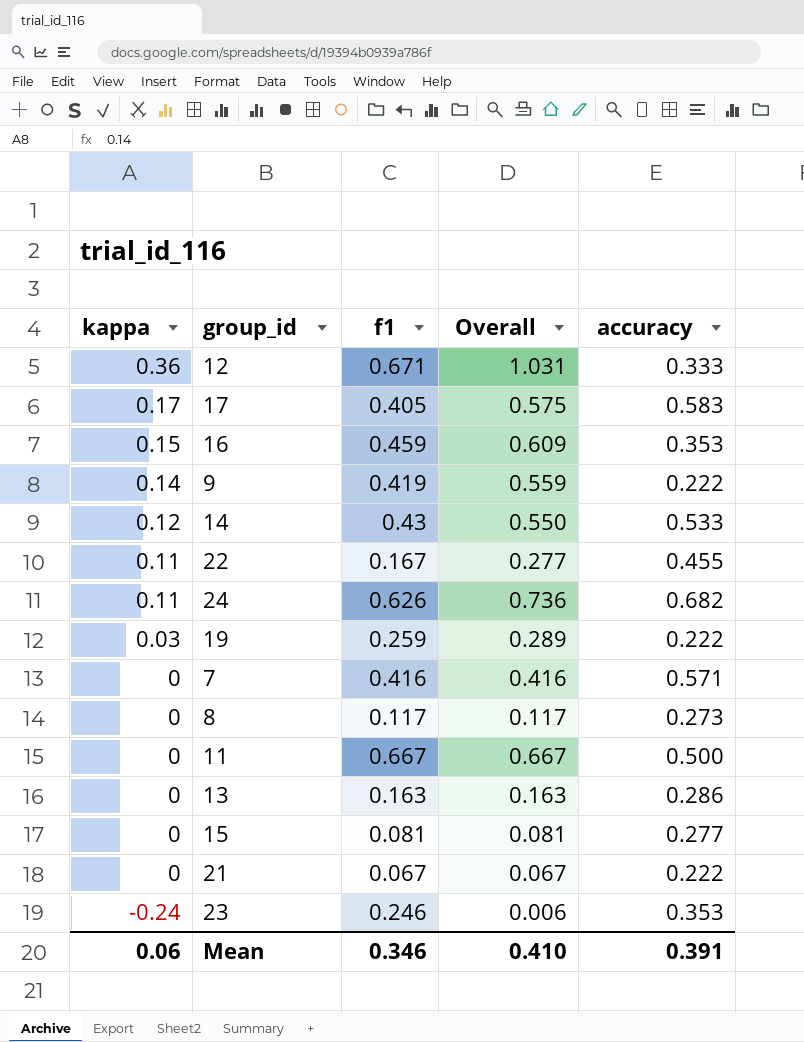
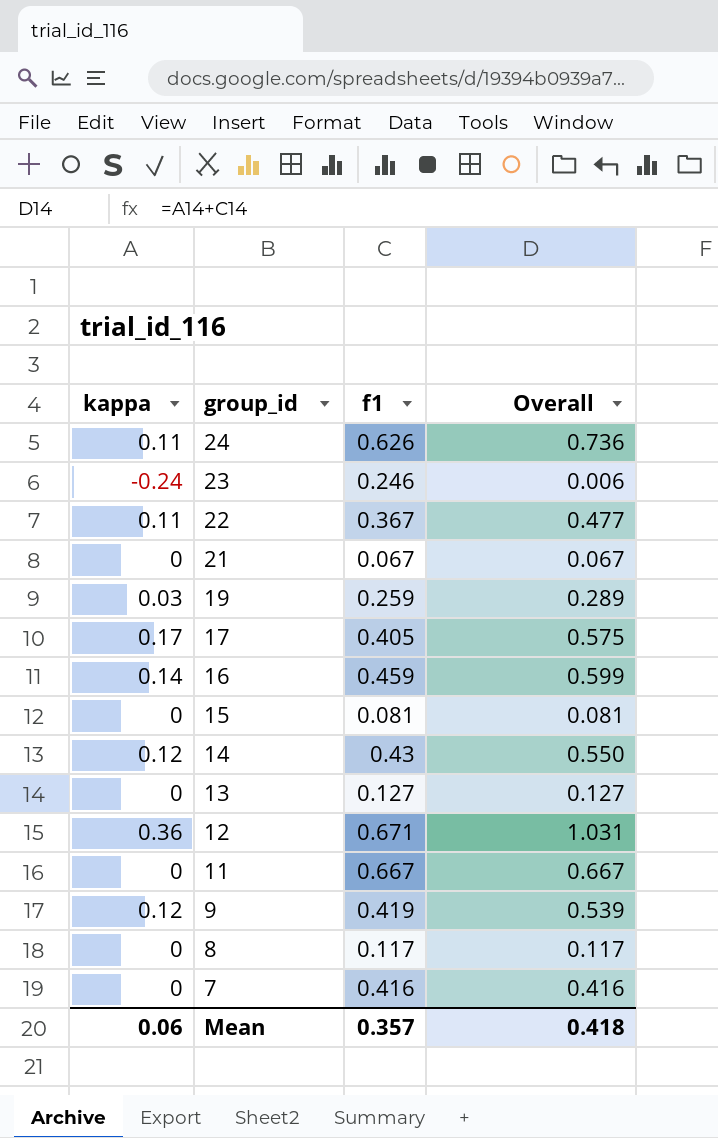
row order: kappa descending -> group_id descending
column accuracy | position: 5 -> none
22 | f1: 0.167 -> 0.367
22 | Overall: 0.277 -> 0.477
16 | kappa: 0.15 -> 0.14
16 | Overall: 0.609 -> 0.599
13 | f1: 0.163 -> 0.127
13 | Overall: 0.163 -> 0.127
9 | kappa: 0.14 -> 0.12
9 | Overall: 0.559 -> 0.539
Mean | f1: 0.346 -> 0.357
Mean | Overall: 0.410 -> 0.418

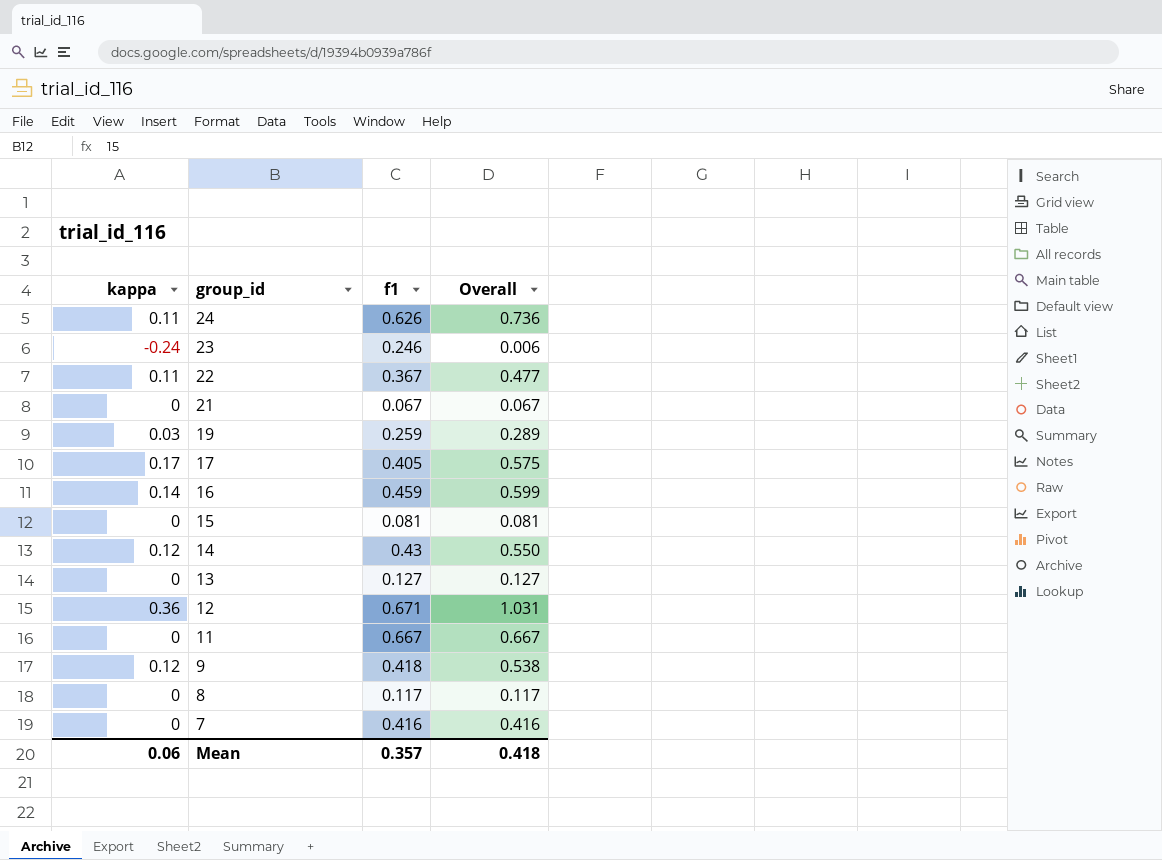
9 | f1: 0.419 -> 0.418
9 | Overall: 0.539 -> 0.538

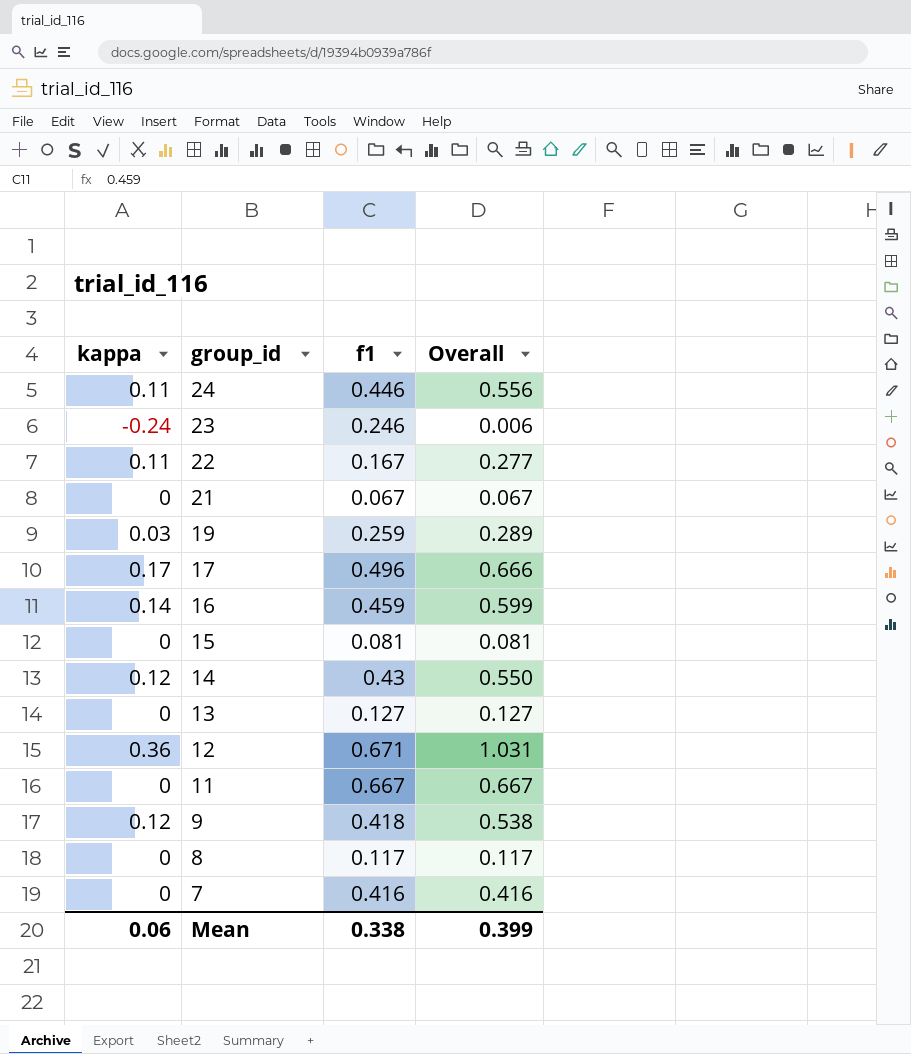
24 | f1: 0.626 -> 0.446
24 | Overall: 0.736 -> 0.556
22 | f1: 0.367 -> 0.167
22 | Overall: 0.477 -> 0.277
17 | f1: 0.405 -> 0.496
17 | Overall: 0.575 -> 0.666
Mean | f1: 0.357 -> 0.338
Mean | Overall: 0.418 -> 0.399

